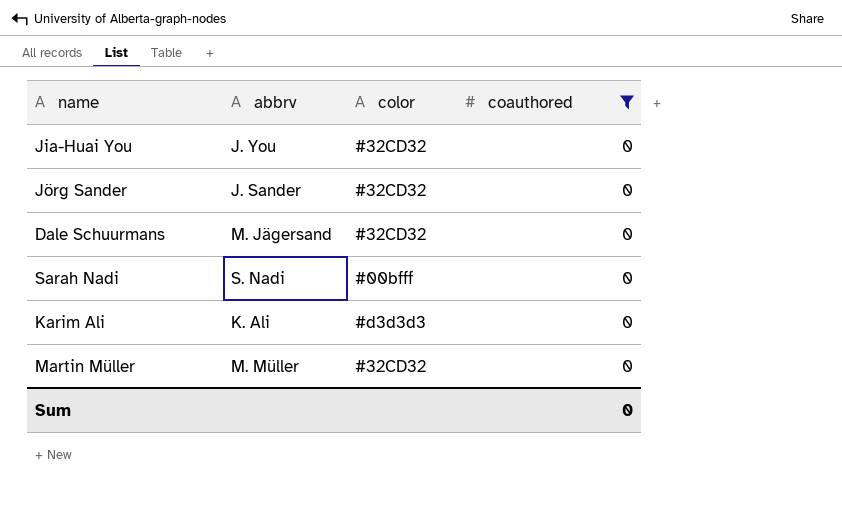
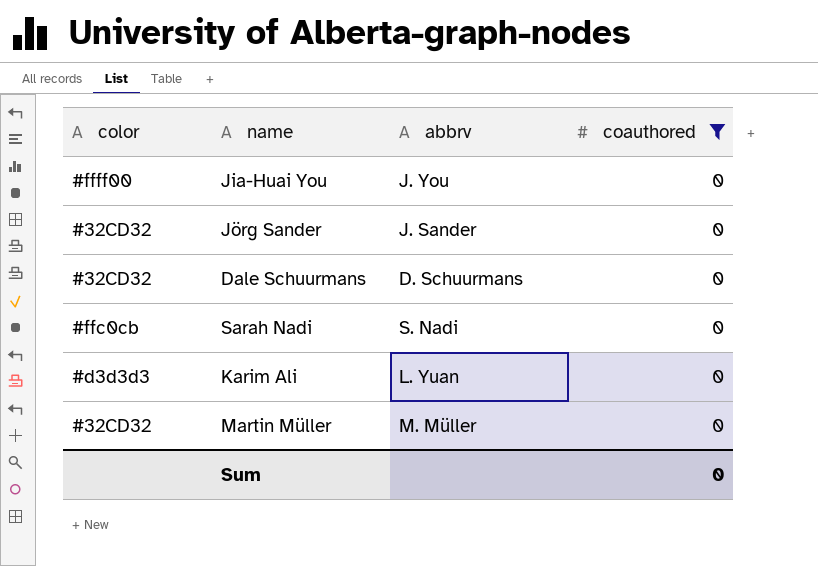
column color | position: 3 -> 1
Jia-Huai You | color: #32CD32 -> #ffff00
Dale Schuurmans | abbrv: M. Jägersand -> D. Schuurmans
Sarah Nadi | color: #00bfff -> #ffc0cb
Karim Ali | abbrv: K. Ali -> L. Yuan

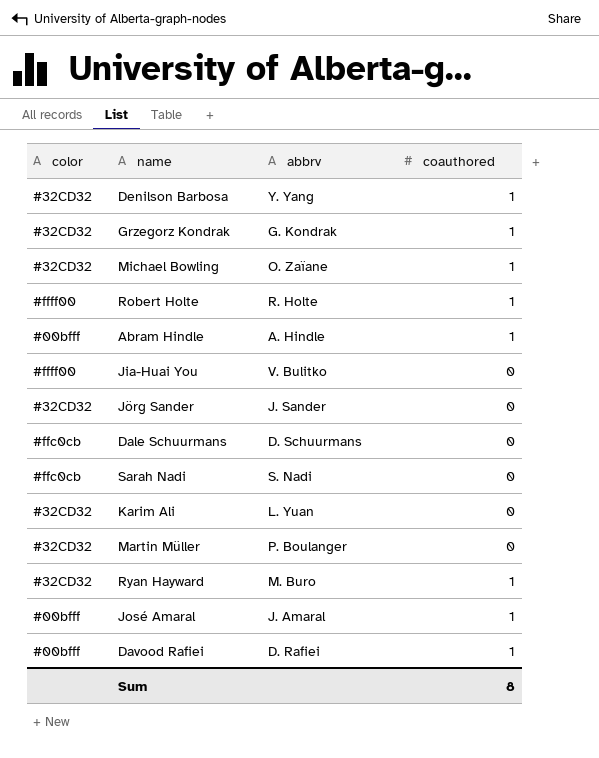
filter: coauthored = 0 -> none
Jia-Huai You | abbrv: J. You -> V. Bulitko
Dale Schuurmans | color: #32CD32 -> #ffc0cb
Karim Ali | color: #d3d3d3 -> #32CD32
Martin Müller | abbrv: M. Müller -> P. Boulanger
Sum | coauthored: 0 -> 8

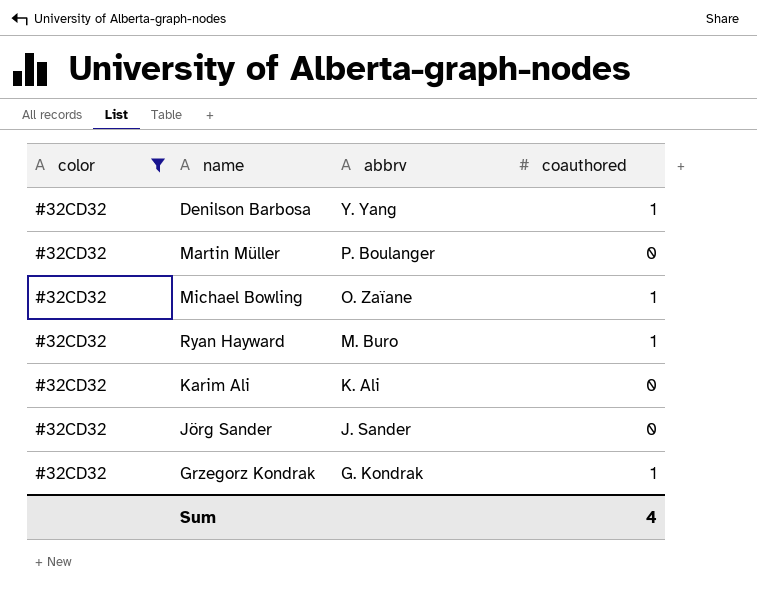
filter: none -> color = #32CD32
row order: none -> abbrv descending
Karim Ali | abbrv: L. Yuan -> K. Ali
Sum | coauthored: 8 -> 4

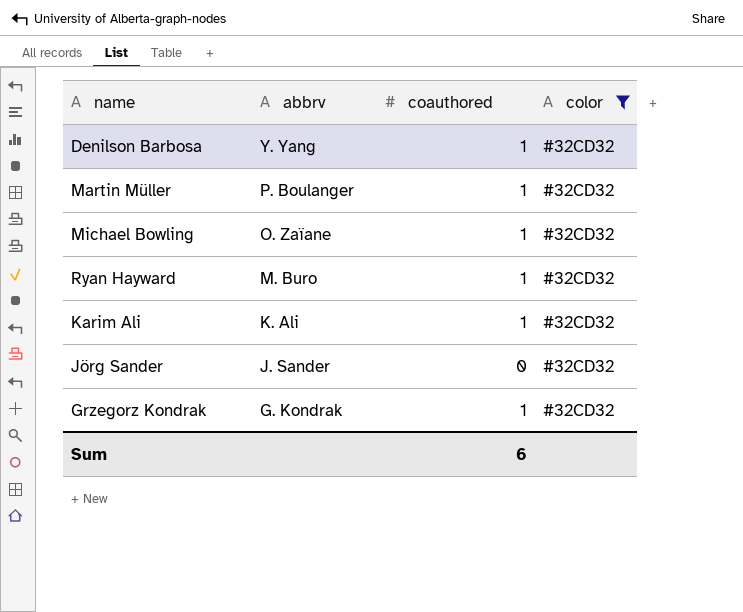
column color | position: 1 -> 4
Martin Müller | coauthored: 0 -> 1
Karim Ali | coauthored: 0 -> 1
Sum | coauthored: 4 -> 6

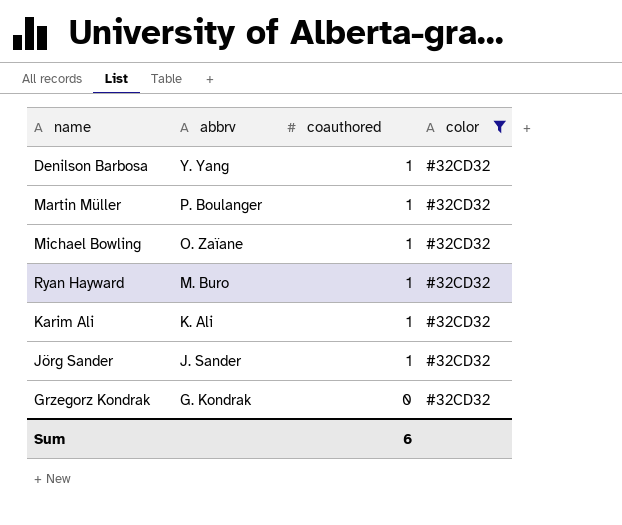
Jörg Sander | coauthored: 0 -> 1
Grzegorz Kondrak | coauthored: 1 -> 0

